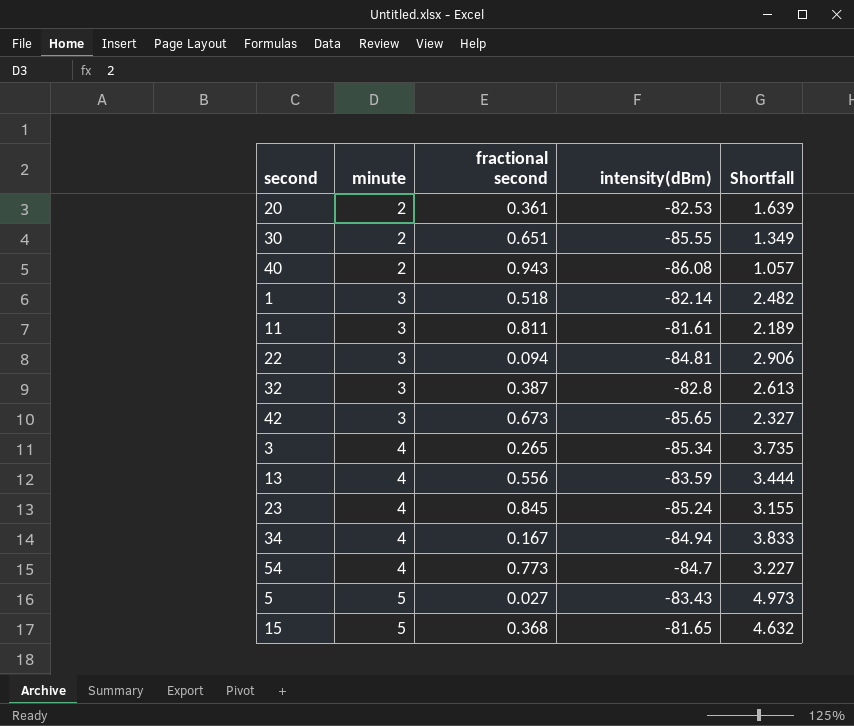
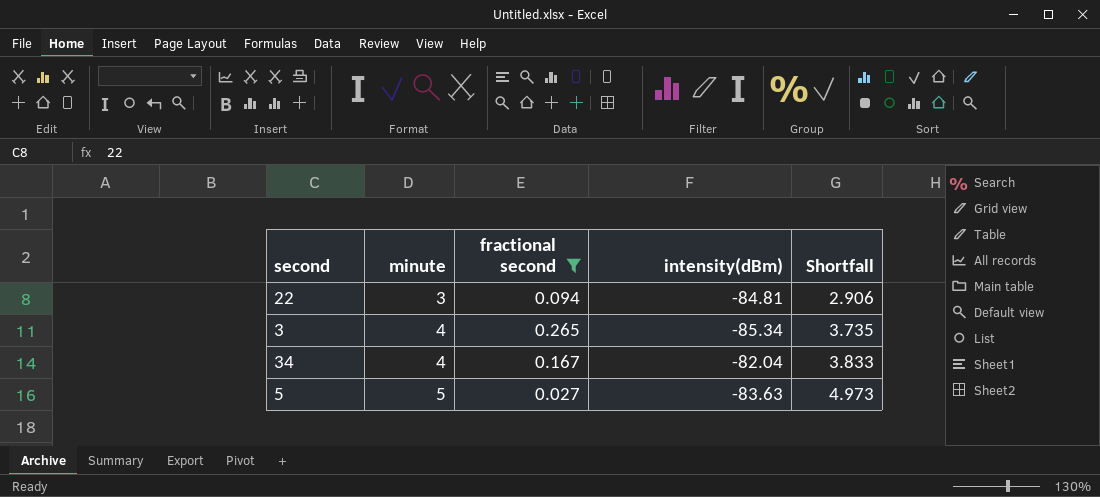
filter: none -> fractional second <= 0.265
34 | intensity(dBm): -84.94 -> -82.04
5 | intensity(dBm): -83.43 -> -83.63

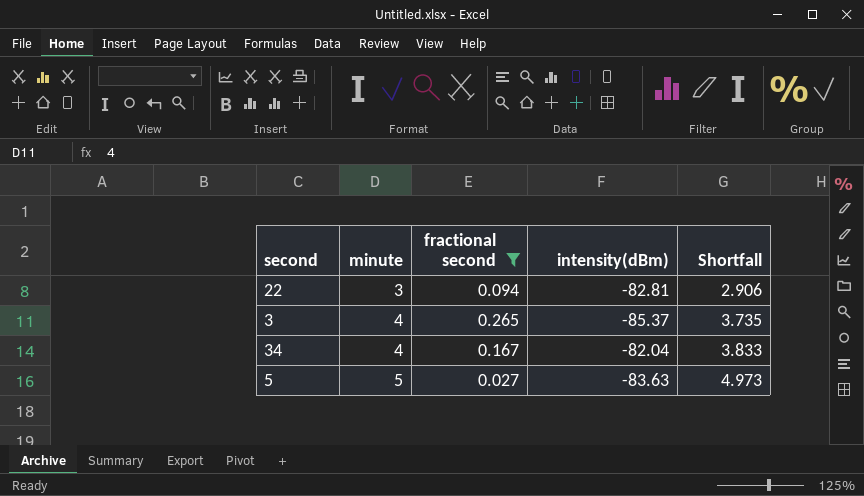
22 | intensity(dBm): -84.81 -> -82.81
3 | intensity(dBm): -85.34 -> -85.37

